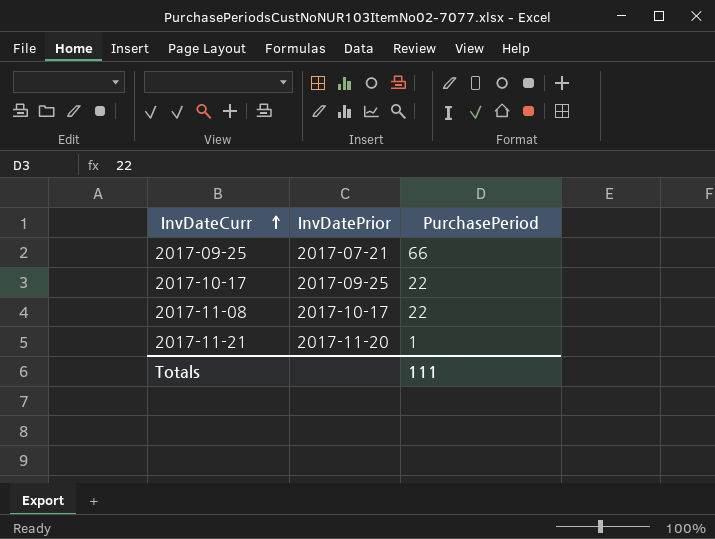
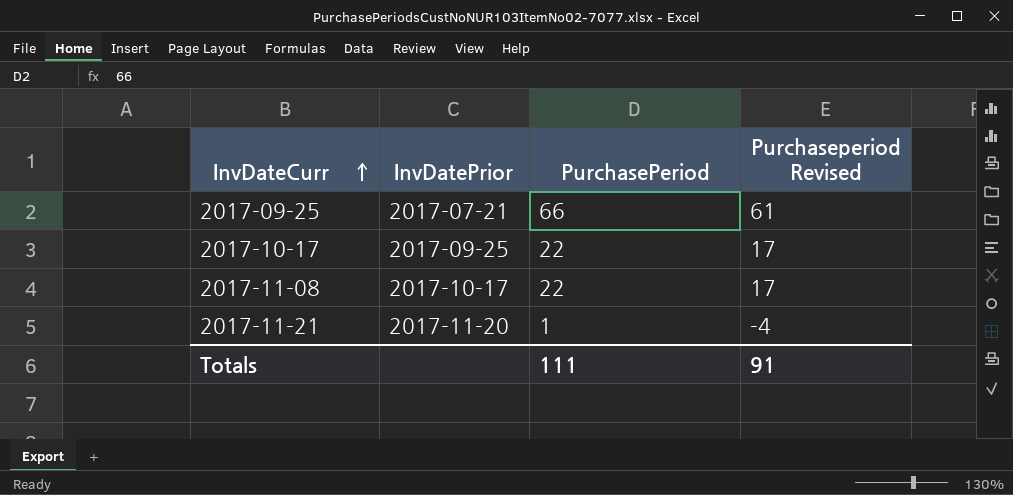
column Purchaseperiod Revised | formula: none -> [PurchasePeriod] - 5

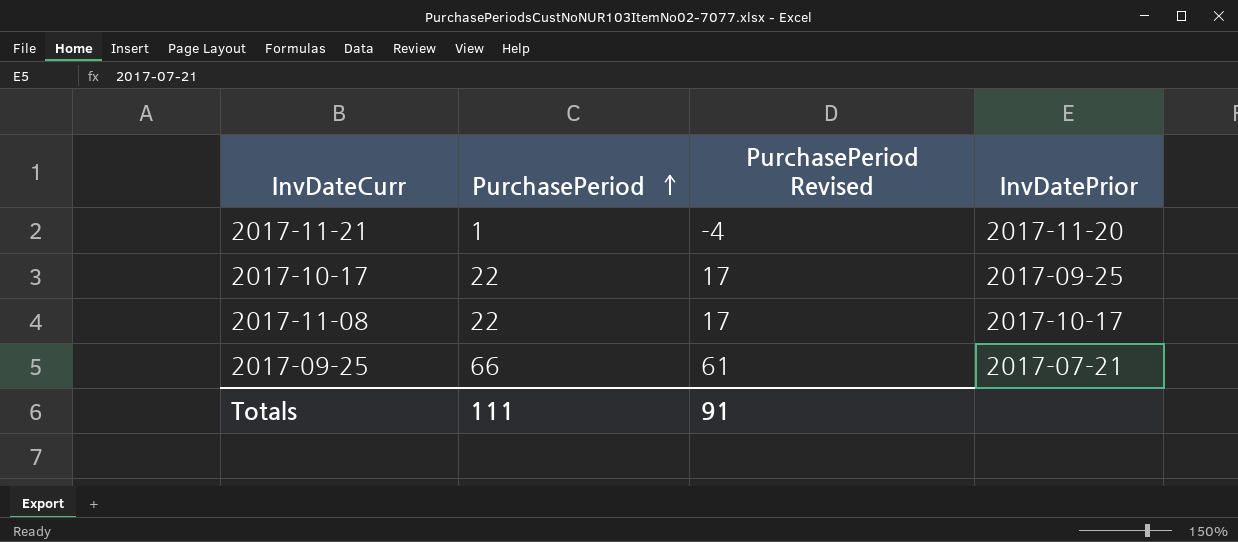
row order: InvDateCurr ascending -> PurchasePeriod ascending
column name: Purchaseperiod Revised -> PurchasePeriod Revised
column InvDatePrior | position: 2 -> 4

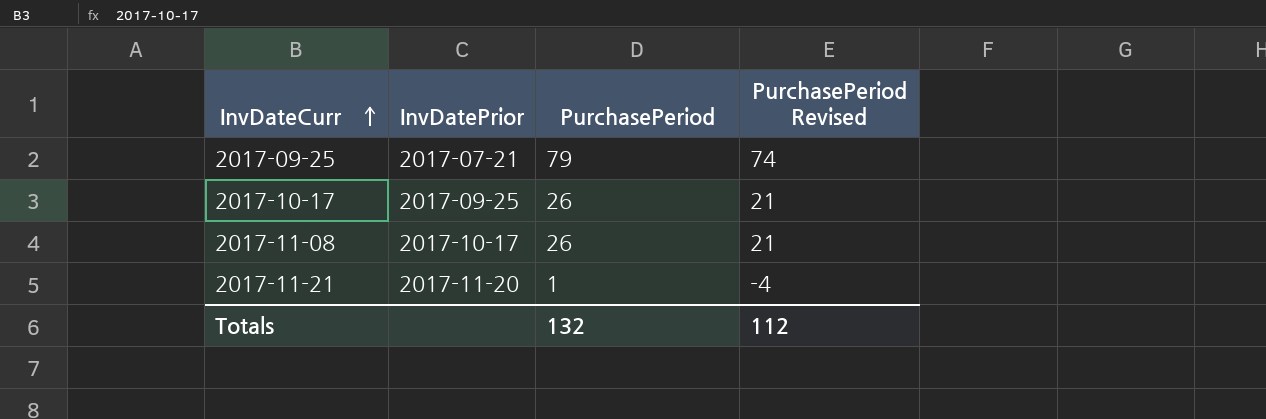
row order: PurchasePeriod ascending -> InvDateCurr ascending
column InvDatePrior | position: 4 -> 2
2017-09-25 | PurchasePeriod: 66 -> 79
2017-09-25 | PurchasePeriod Revised: 61 -> 74
2017-10-17 | PurchasePeriod: 22 -> 26
2017-10-17 | PurchasePeriod Revised: 17 -> 21
2017-11-08 | PurchasePeriod: 22 -> 26
2017-11-08 | PurchasePeriod Revised: 17 -> 21
Totals | PurchasePeriod: 111 -> 132
Totals | PurchasePeriod Revised: 91 -> 112

